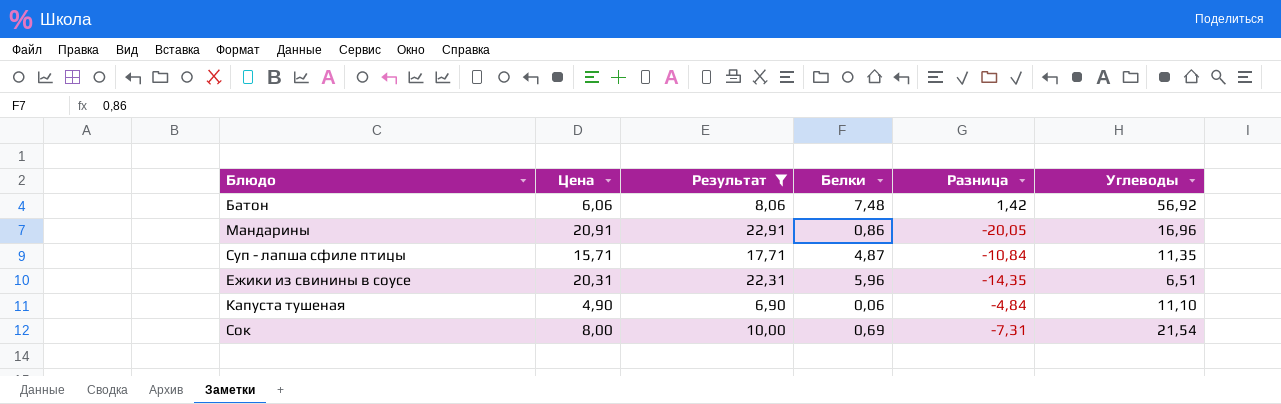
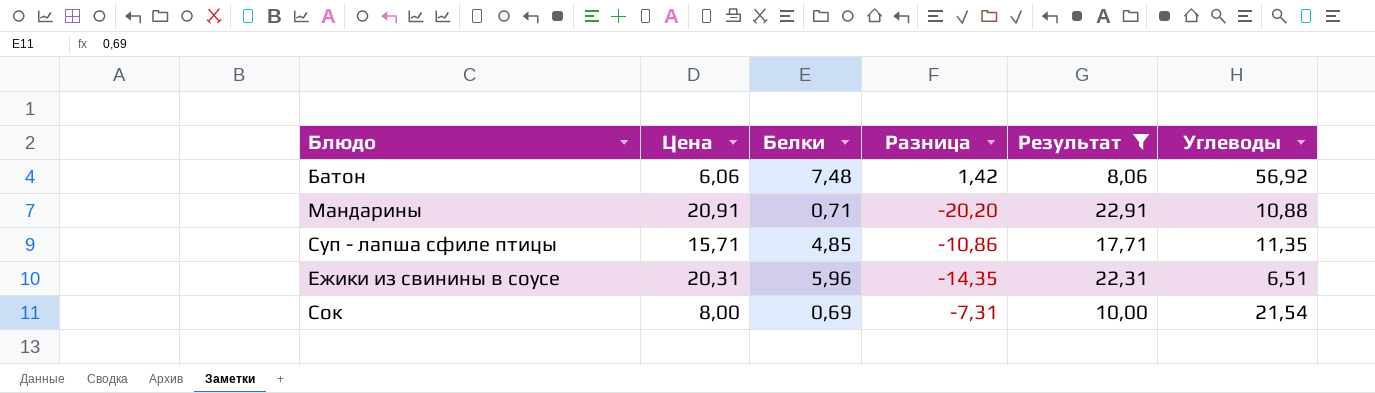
column Результат | position: 3 -> 5
row Капуста тушеная: 4,90 | 6,90 | 0,06 | -4,84 | 11,10 -> none
Мандарины | Белки: 0,86 -> 0,71
Мандарины | Разница: -20,05 -> -20,20
Мандарины | Углеводы: 16,96 -> 10,88
Суп - лапша сфиле птицы | Белки: 4,87 -> 4,85
Суп - лапша сфиле птицы | Разница: -10,84 -> -10,86

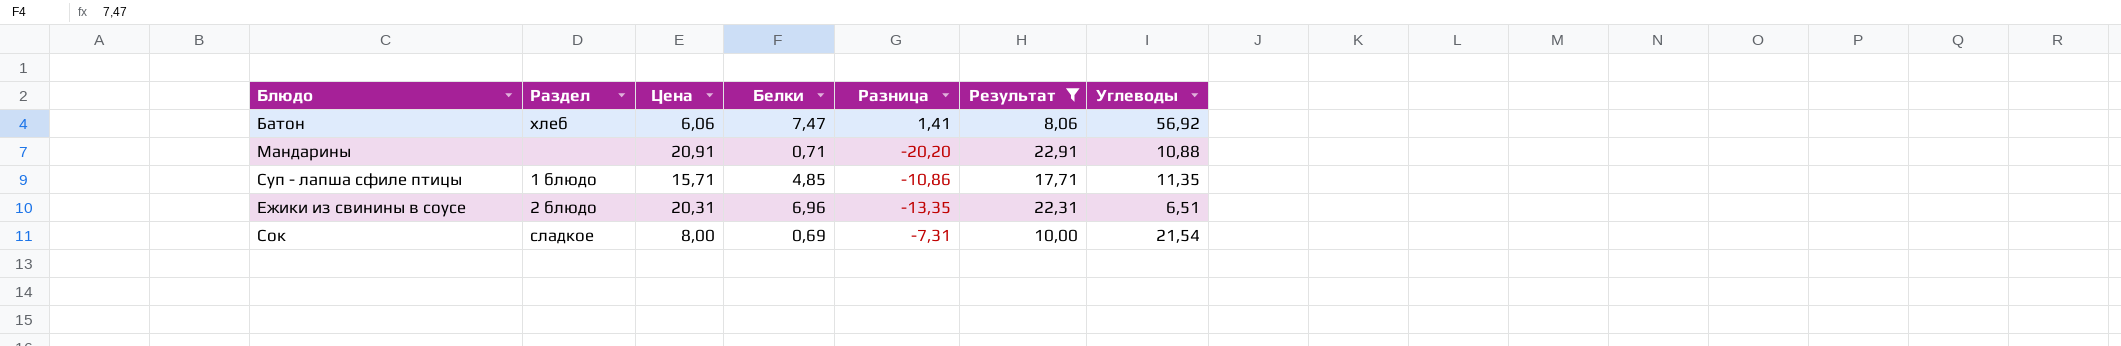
column Раздел | position: none -> 2
Батон | Белки: 7,48 -> 7,47
Батон | Разница: 1,42 -> 1,41
Ежики из свинины в соусе | Белки: 5,96 -> 6,96
Ежики из свинины в соусе | Разница: -14,35 -> -13,35

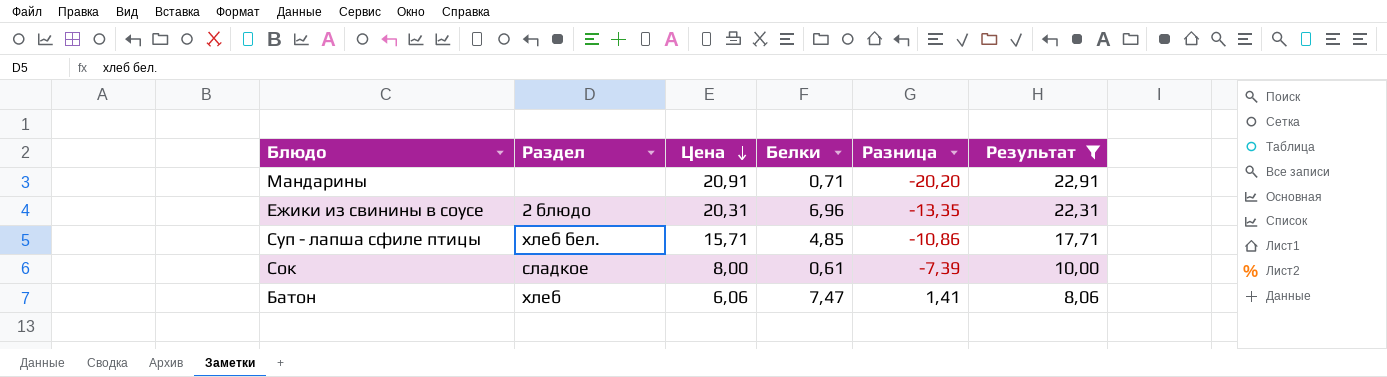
row order: none -> Цена descending
column Углеводы | position: 7 -> none
Суп - лапша сфиле птицы | Раздел: 1 блюдо -> хлеб бел.
Сок | Белки: 0,69 -> 0,61
Сок | Разница: -7,31 -> -7,39

